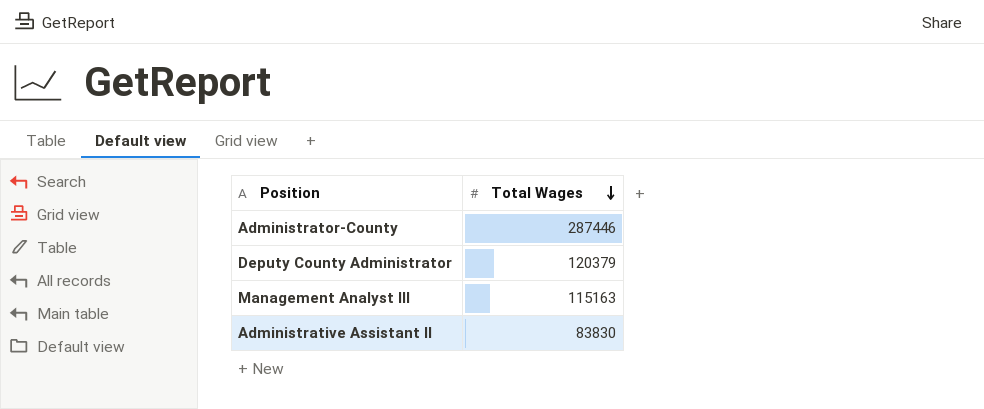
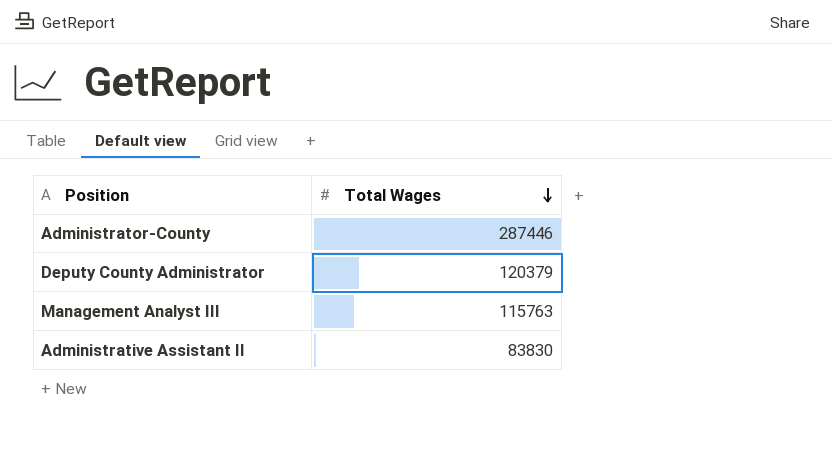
Management Analyst III | Total Wages: 115163 -> 115763

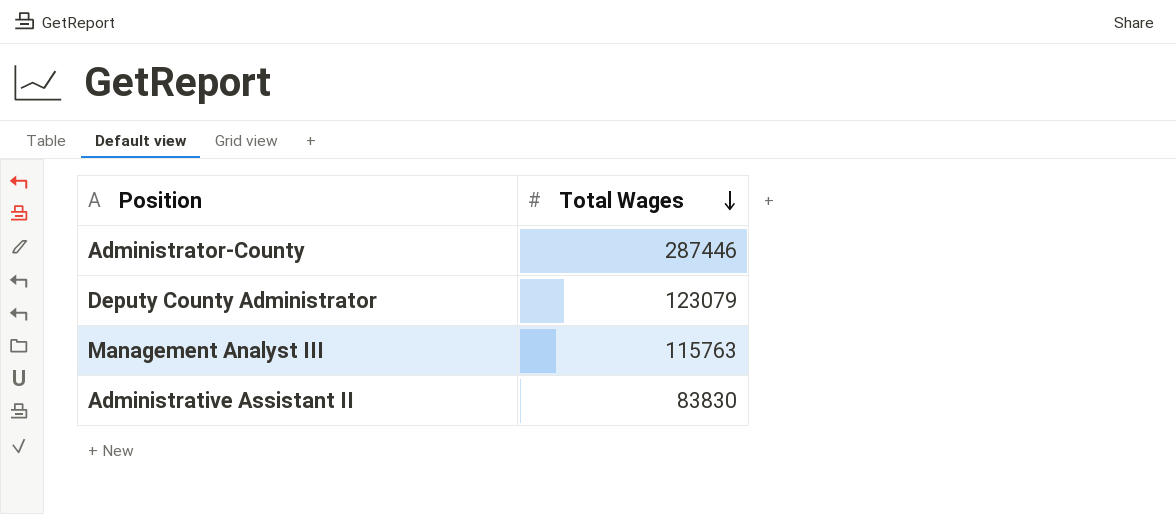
Deputy County Administrator | Total Wages: 120379 -> 123079

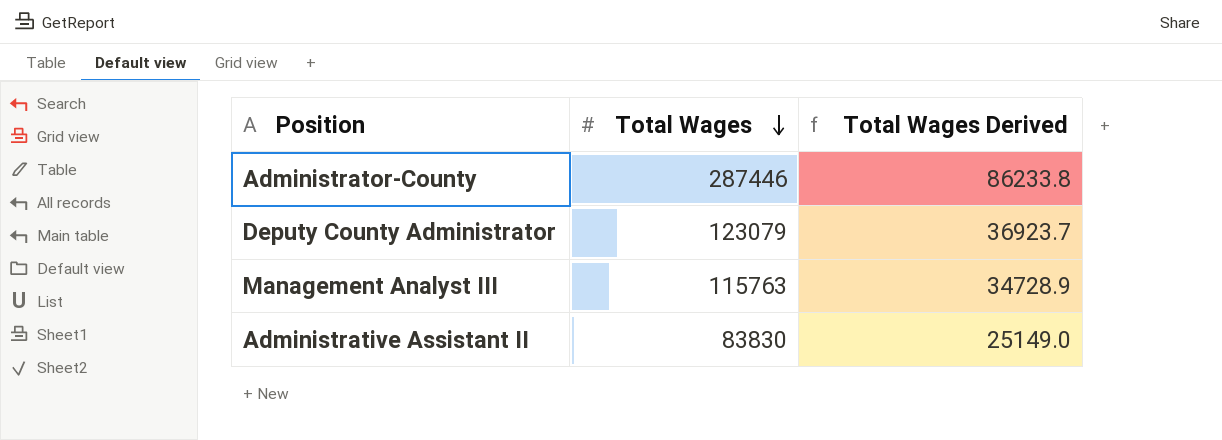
column Total Wages Derived | formula: none -> [Total Wages] * 0.3

